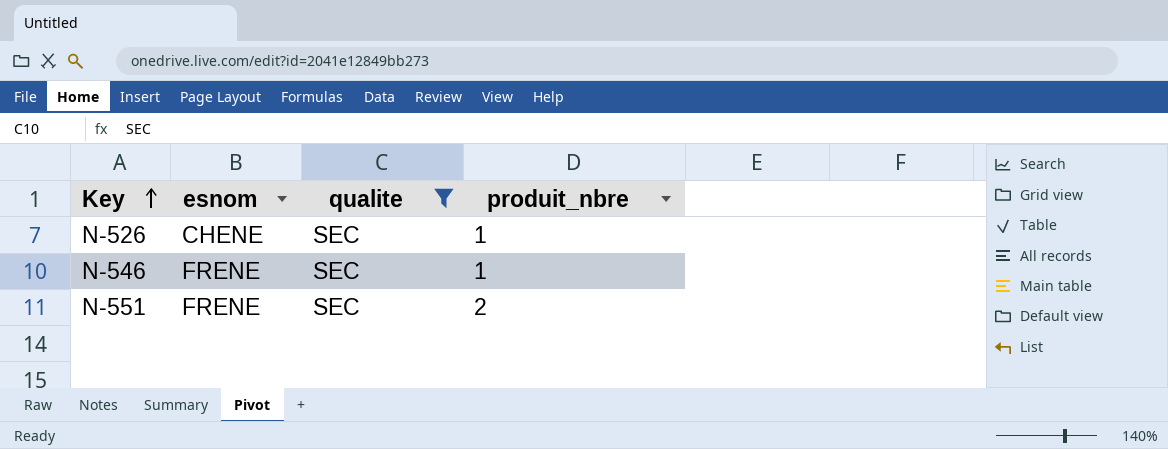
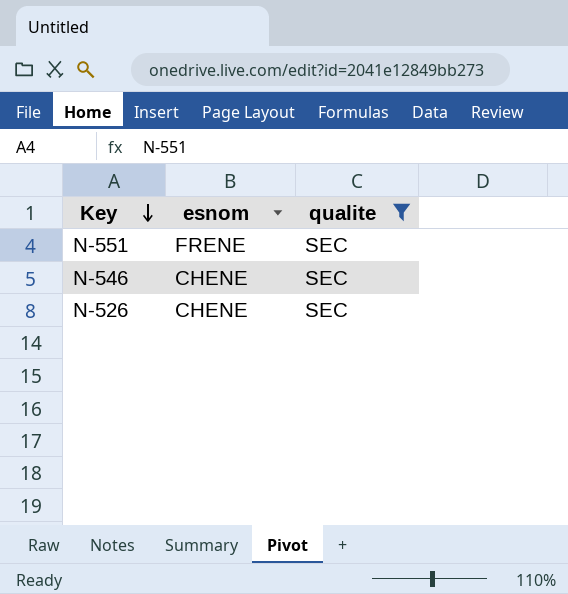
row order: Key ascending -> Key descending
column produit_nbre | position: 4 -> none
N-546 | esnom: FRENE -> CHENE

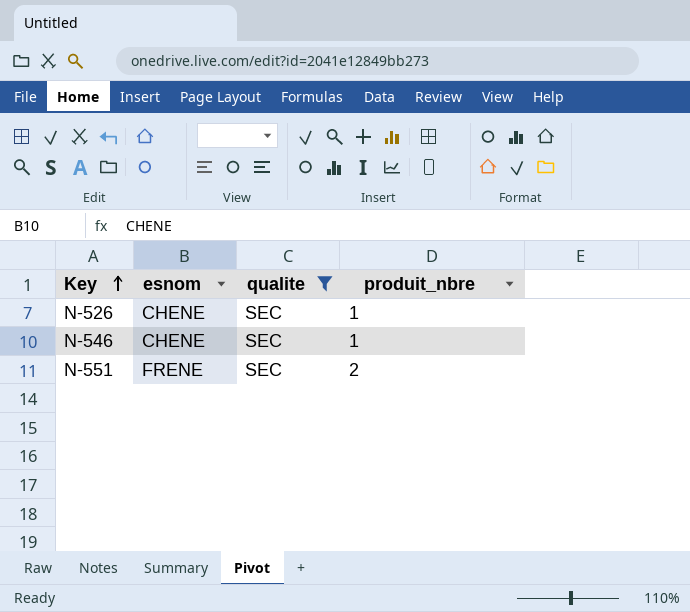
row order: Key descending -> Key ascending
column produit_nbre | position: none -> 4

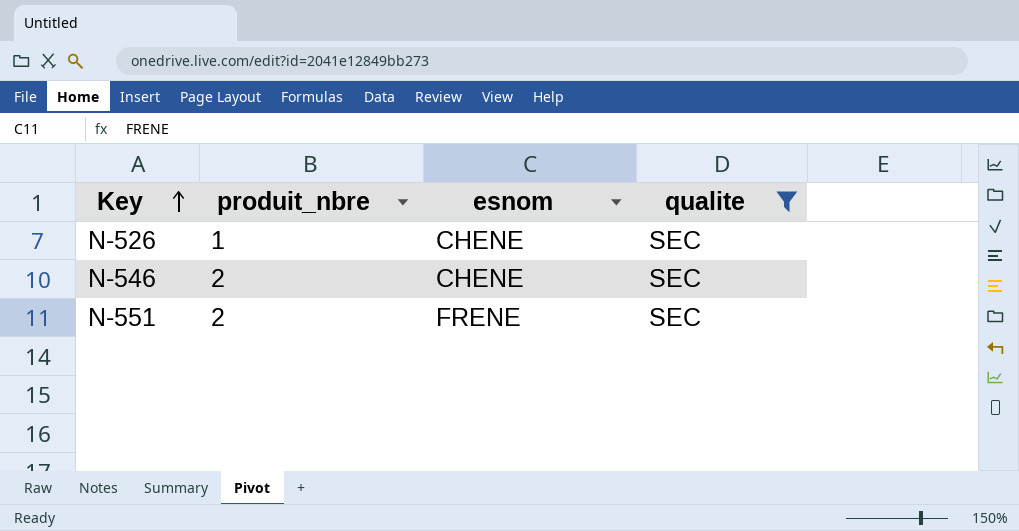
column produit_nbre | position: 4 -> 2
N-546 | produit_nbre: 1 -> 2

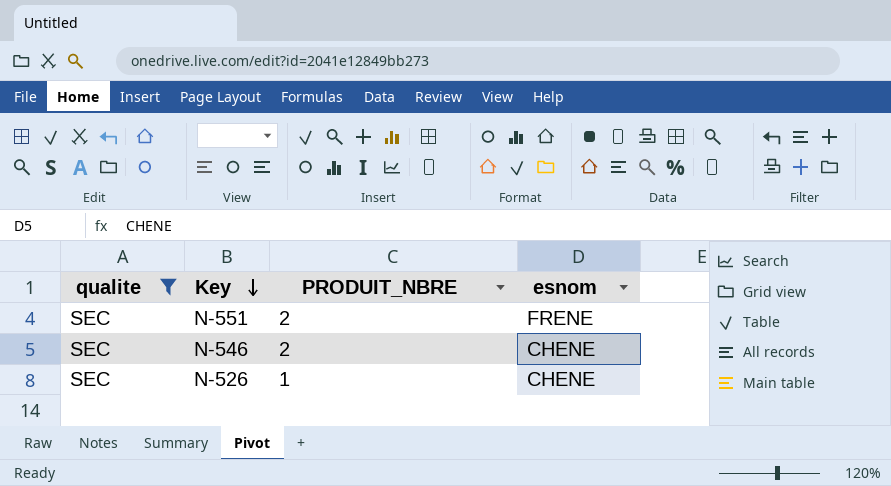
row order: Key ascending -> Key descending
column qualite | position: 4 -> 1
column name: produit_nbre -> PRODUIT_NBRE

